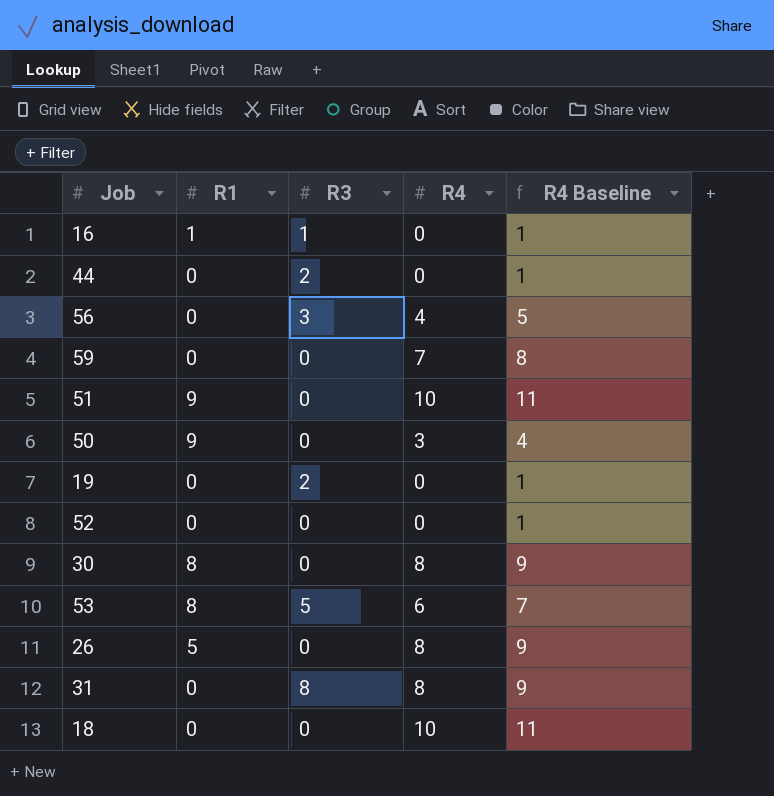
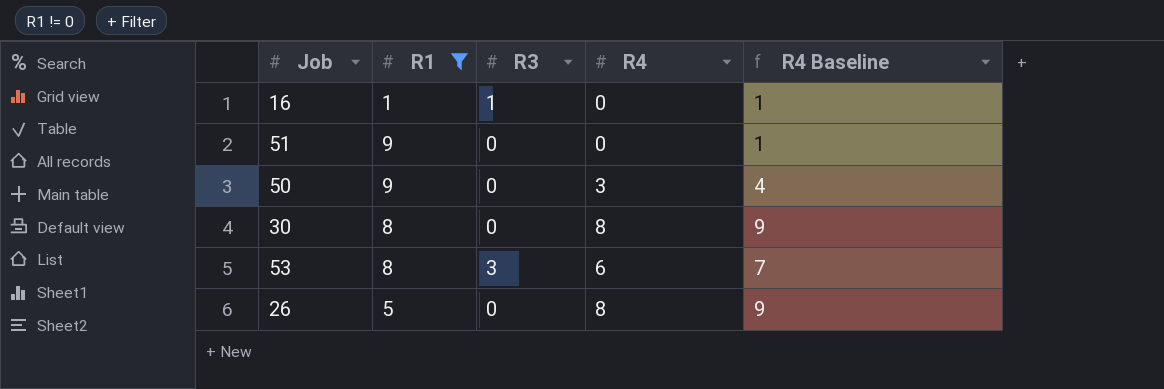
filter: none -> R1 != 0
51 | R4: 10 -> 0
51 | R4 Baseline: 11 -> 1
53 | R3: 5 -> 3

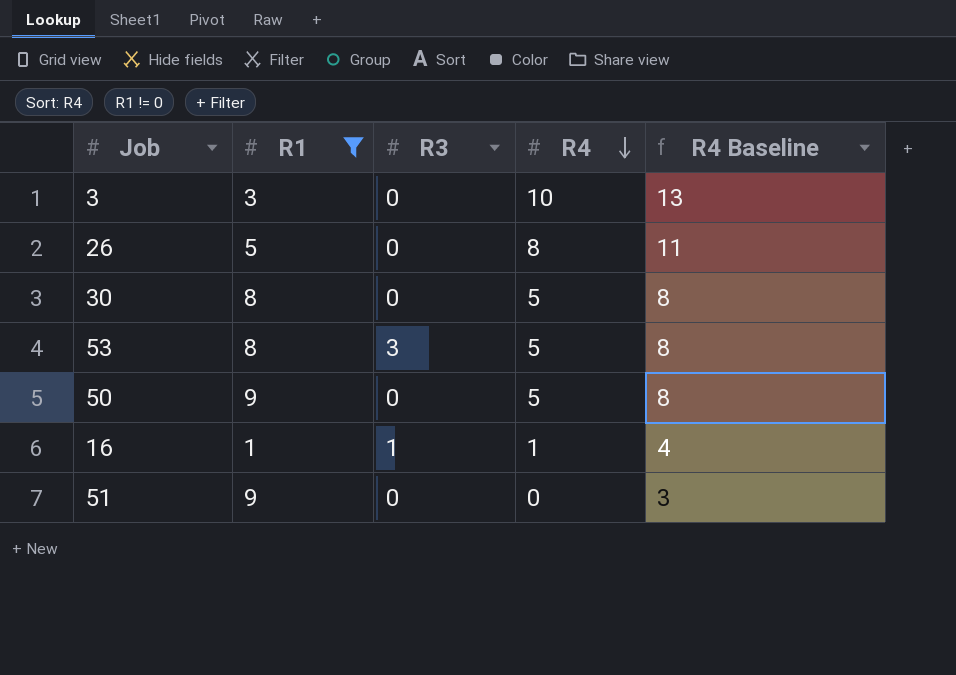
row order: none -> R4 descending
column R4 Baseline | formula: [R4] + 1 -> [R4] + 3
row 3: none -> 3 | 0 | 10 | 13
30 | R4: 8 -> 5
53 | R4: 6 -> 5
50 | R4: 3 -> 5
16 | R4: 0 -> 1

